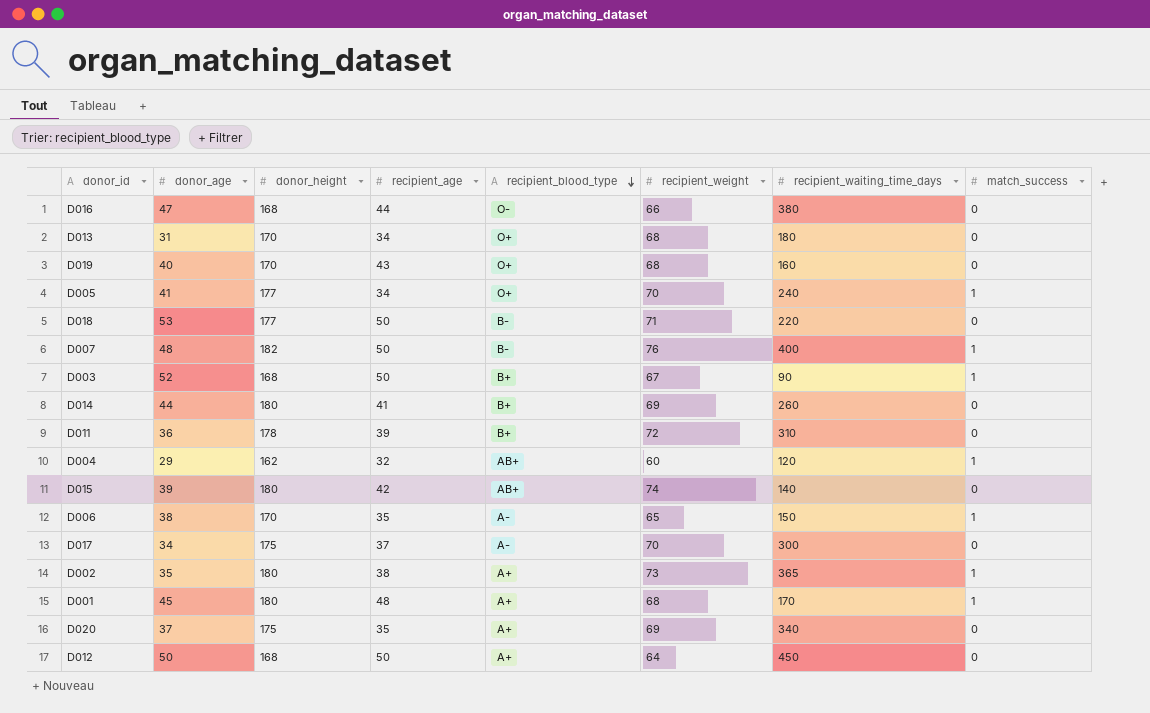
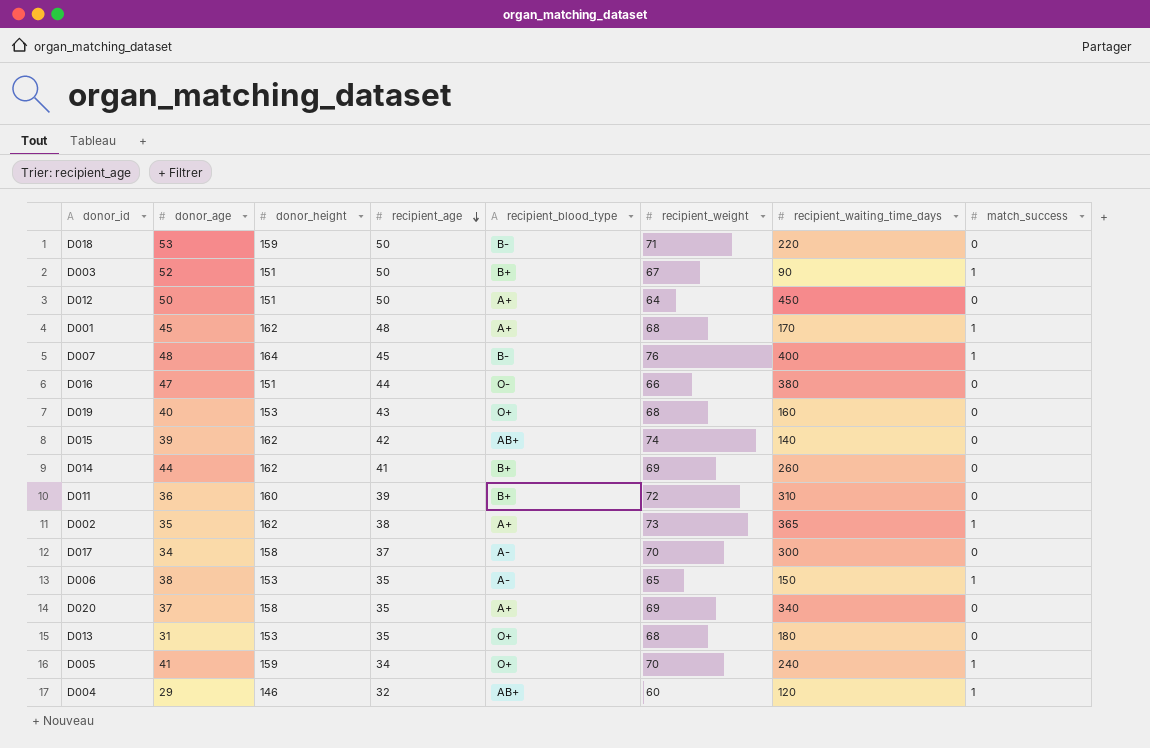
row order: recipient_blood_type descending -> recipient_age descending
D018 | donor_height: 177 -> 159
D003 | donor_height: 168 -> 151
D012 | donor_height: 168 -> 151
D001 | donor_height: 180 -> 162
D007 | donor_height: 182 -> 164
D007 | recipient_age: 50 -> 45
D016 | donor_height: 168 -> 151
D019 | donor_height: 170 -> 153
D015 | donor_height: 180 -> 162
D014 | donor_height: 180 -> 162
D011 | donor_height: 178 -> 160
D002 | donor_height: 180 -> 162
D017 | donor_height: 175 -> 158
D006 | donor_height: 170 -> 153
D020 | donor_height: 175 -> 158
D013 | donor_height: 170 -> 153
D013 | recipient_age: 34 -> 35
D005 | donor_height: 177 -> 159
D004 | donor_height: 162 -> 146

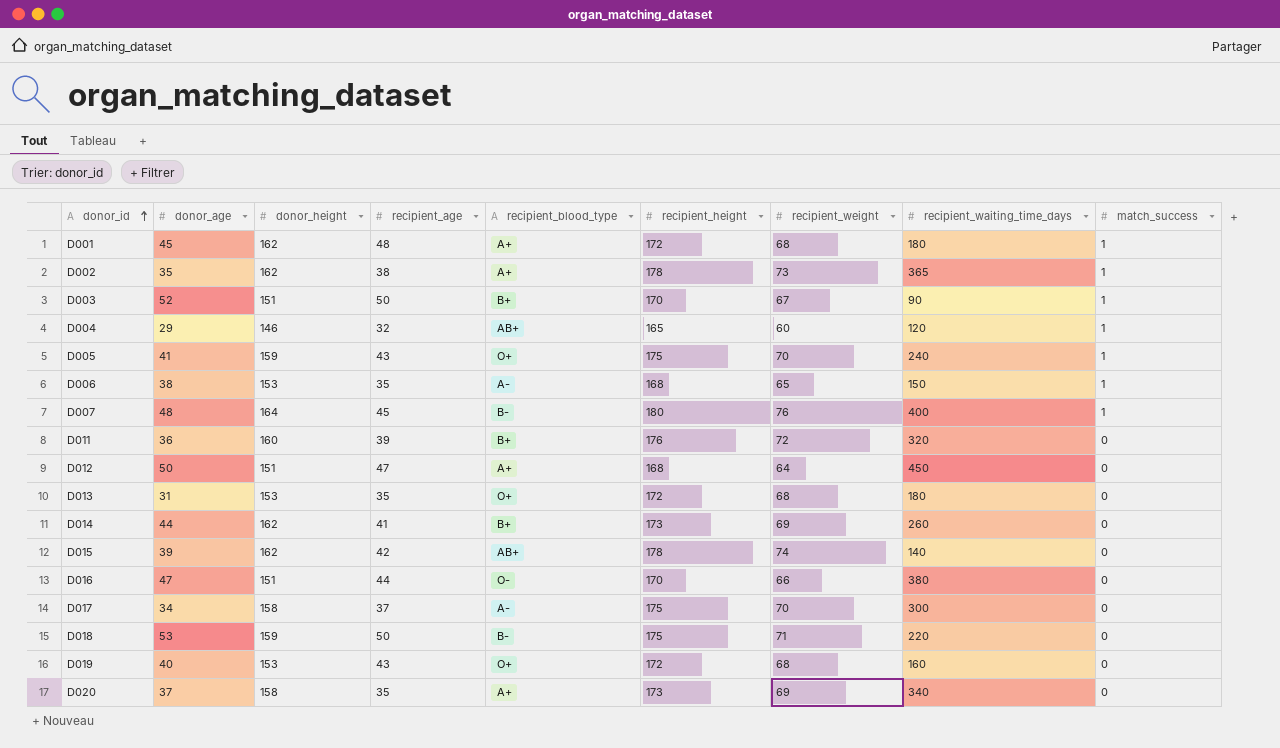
row order: recipient_age descending -> donor_id ascending
column recipient_height | position: none -> 6
D001 | recipient_waiting_time_days: 170 -> 180
D005 | recipient_age: 34 -> 43
D011 | recipient_waiting_time_days: 310 -> 320
D012 | recipient_age: 50 -> 47

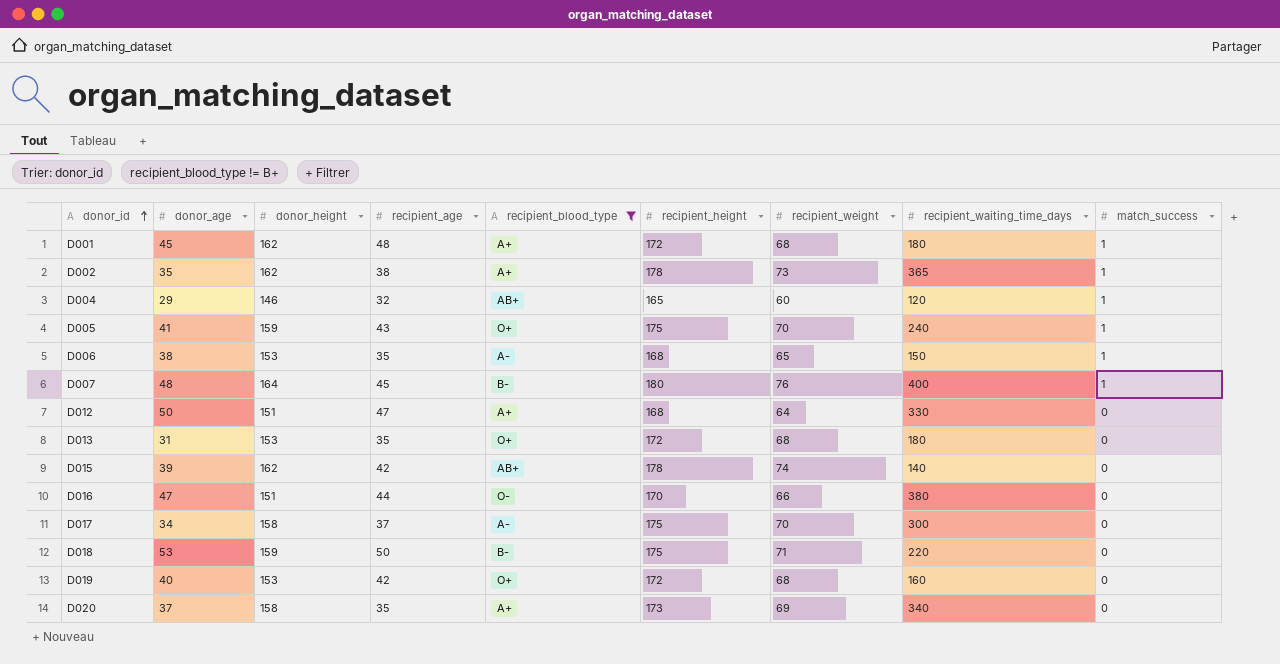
filter: none -> recipient_blood_type != B+
D012 | recipient_waiting_time_days: 450 -> 330
D019 | recipient_age: 43 -> 42

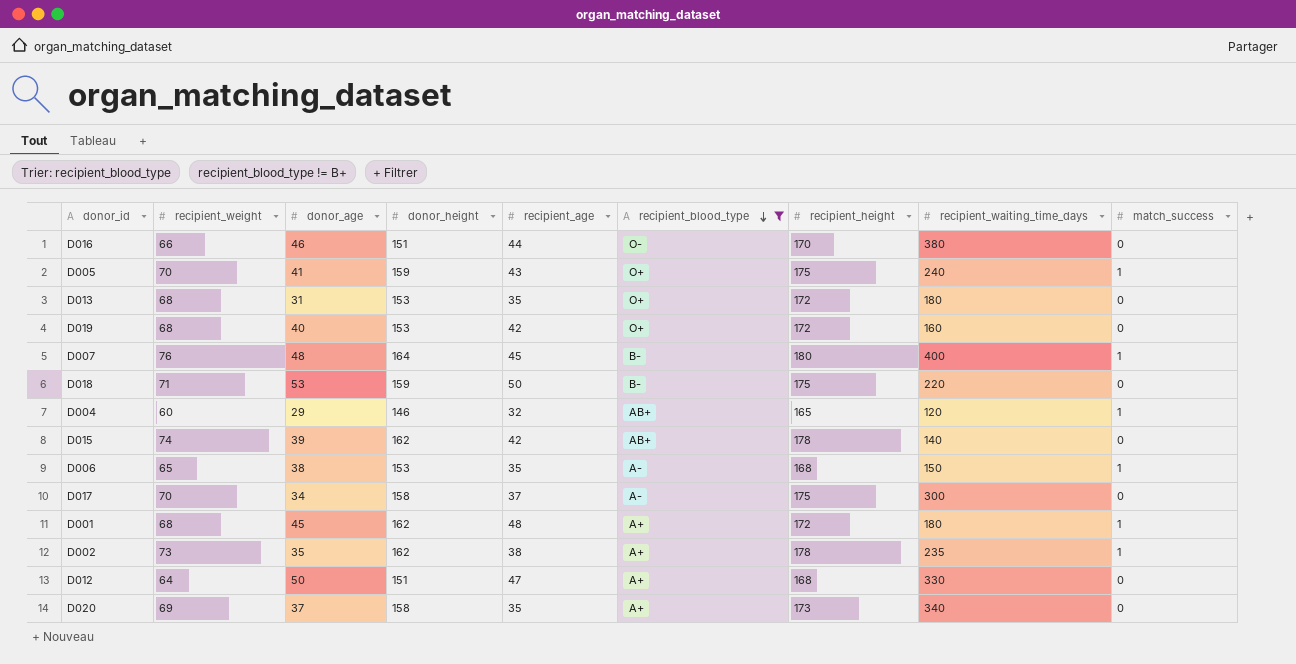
row order: donor_id ascending -> recipient_blood_type descending
column recipient_weight | position: 7 -> 2
D016 | donor_age: 47 -> 46
D002 | recipient_waiting_time_days: 365 -> 235

